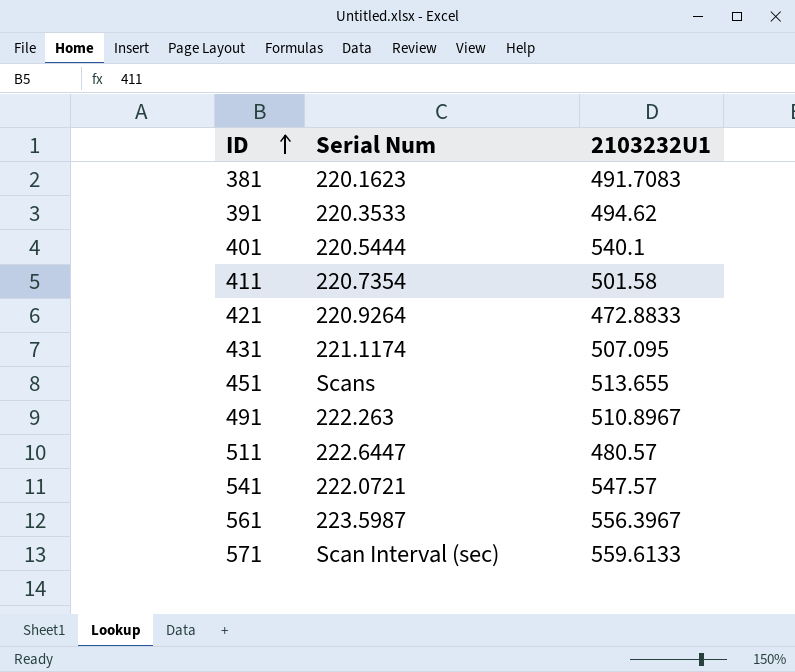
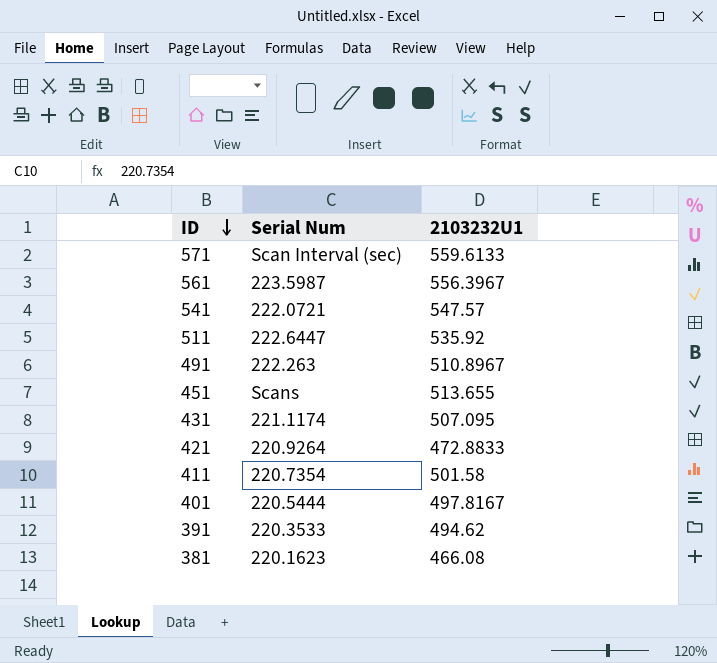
row order: ID ascending -> ID descending
511 | 2103232U1: 480.57 -> 535.92
401 | 2103232U1: 540.1 -> 497.8167
381 | 2103232U1: 491.7083 -> 466.08

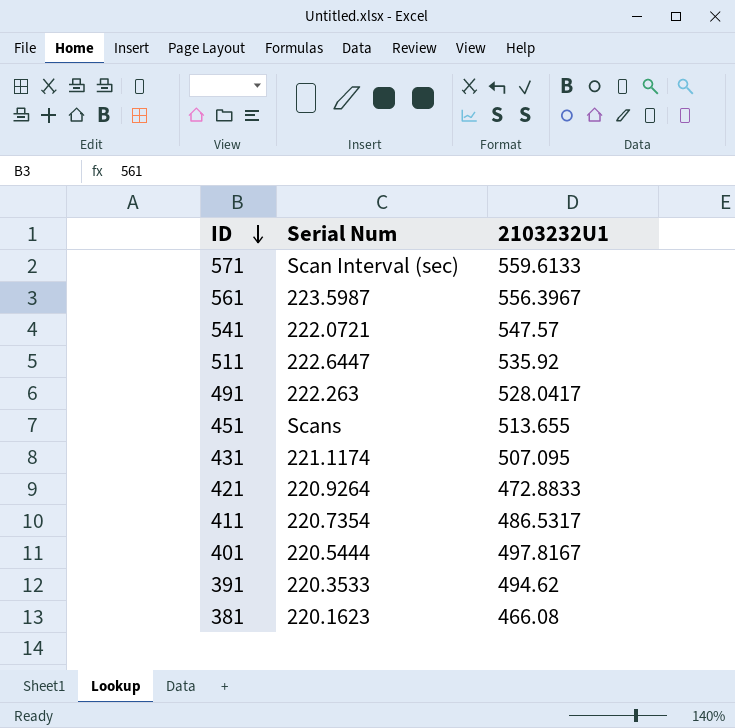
491 | 2103232U1: 510.8967 -> 528.0417
411 | 2103232U1: 501.58 -> 486.5317

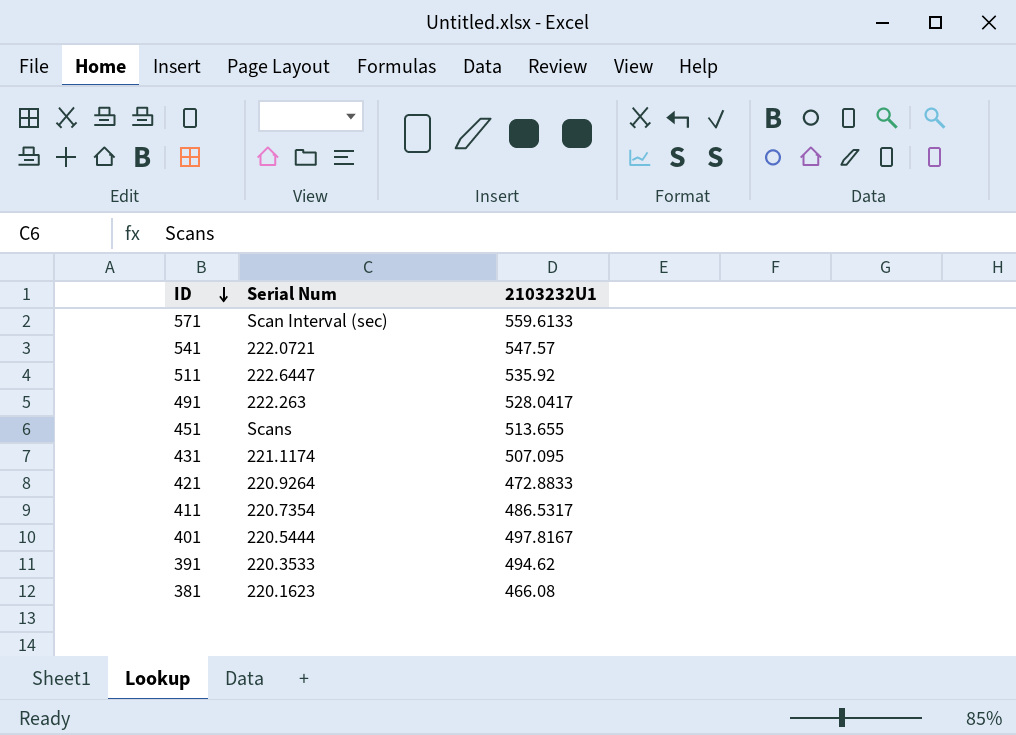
row 561: 223.5987 | 556.3967 -> none

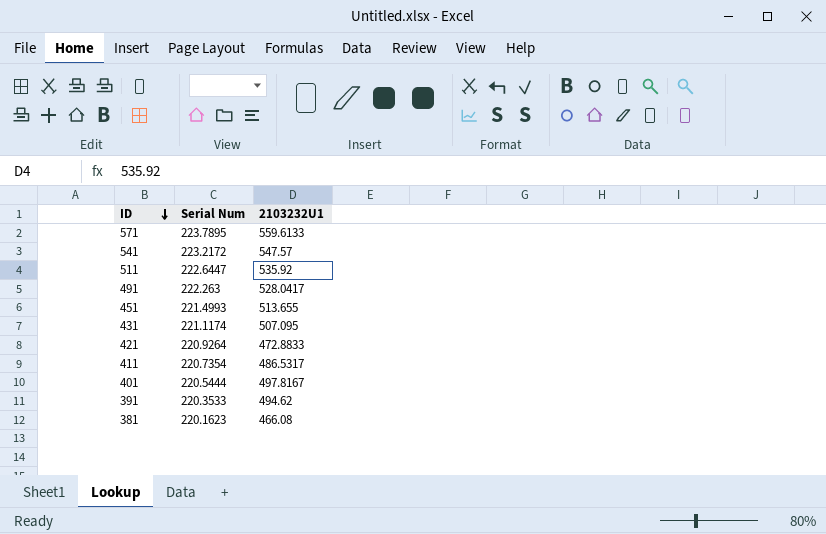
571 | Serial Num: Scan Interval (sec) -> 223.7895
541 | Serial Num: 222.0721 -> 223.2172
451 | Serial Num: Scans -> 221.4993

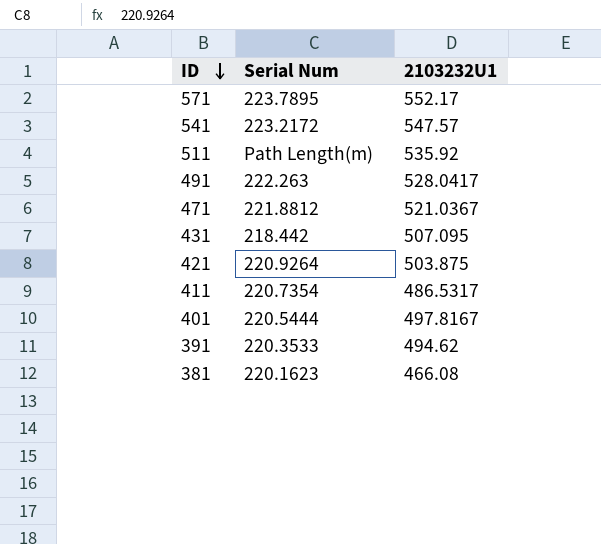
row 451: 221.4993 | 513.655 -> none
571 | 2103232U1: 559.6133 -> 552.17
511 | Serial Num: 222.6447 -> Path Length(m)
row 471: none -> 221.8812 | 521.0367
431 | Serial Num: 221.1174 -> 218.442
421 | 2103232U1: 472.8833 -> 503.875

